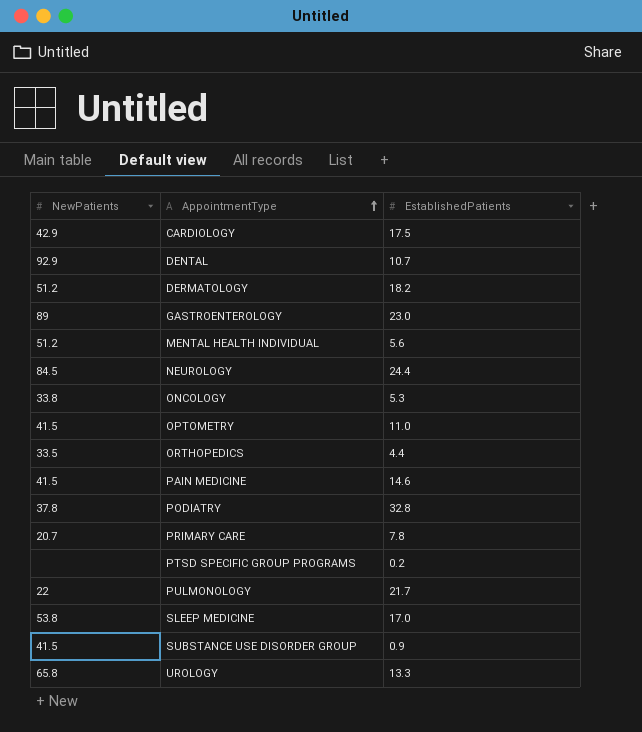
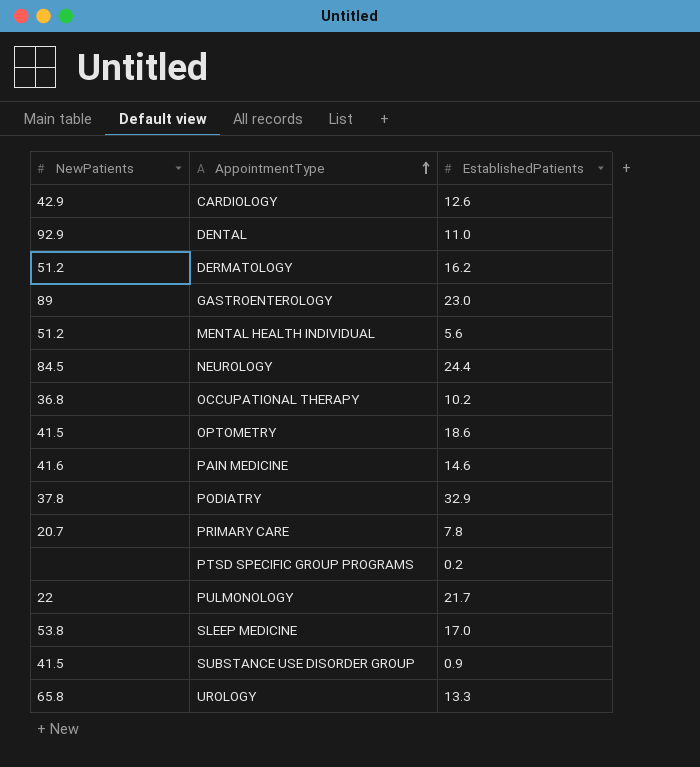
row ONCOLOGY: 33.8 | 5.3 -> none
row ORTHOPEDICS: 33.5 | 4.4 -> none
CARDIOLOGY | EstablishedPatients: 17.5 -> 12.6
DENTAL | EstablishedPatients: 10.7 -> 11.0
DERMATOLOGY | EstablishedPatients: 18.2 -> 16.2
row OCCUPATIONAL THERAPY: none -> 36.8 | 10.2
OPTOMETRY | EstablishedPatients: 11.0 -> 18.6
PAIN MEDICINE | NewPatients: 41.5 -> 41.6
PODIATRY | EstablishedPatients: 32.8 -> 32.9

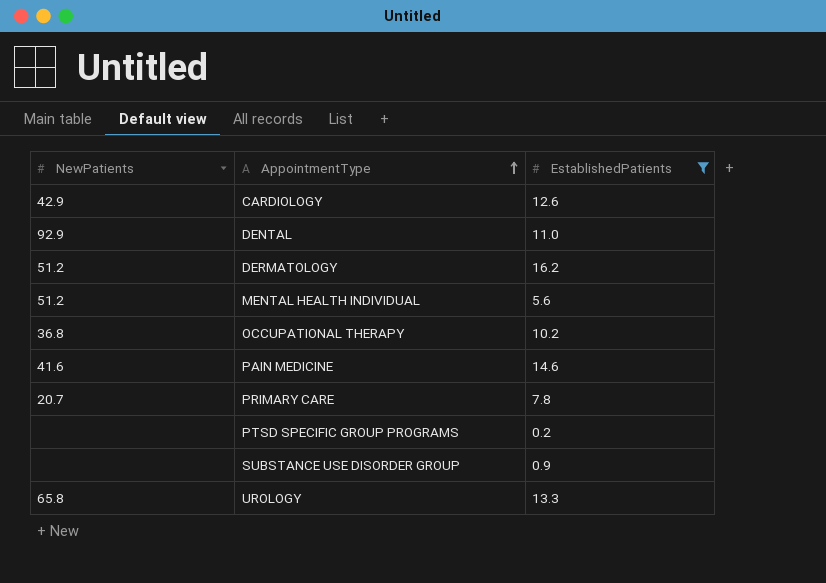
filter: none -> EstablishedPatients <= 16.2
SUBSTANCE USE DISORDER GROUP | NewPatients: 41.5 -> none

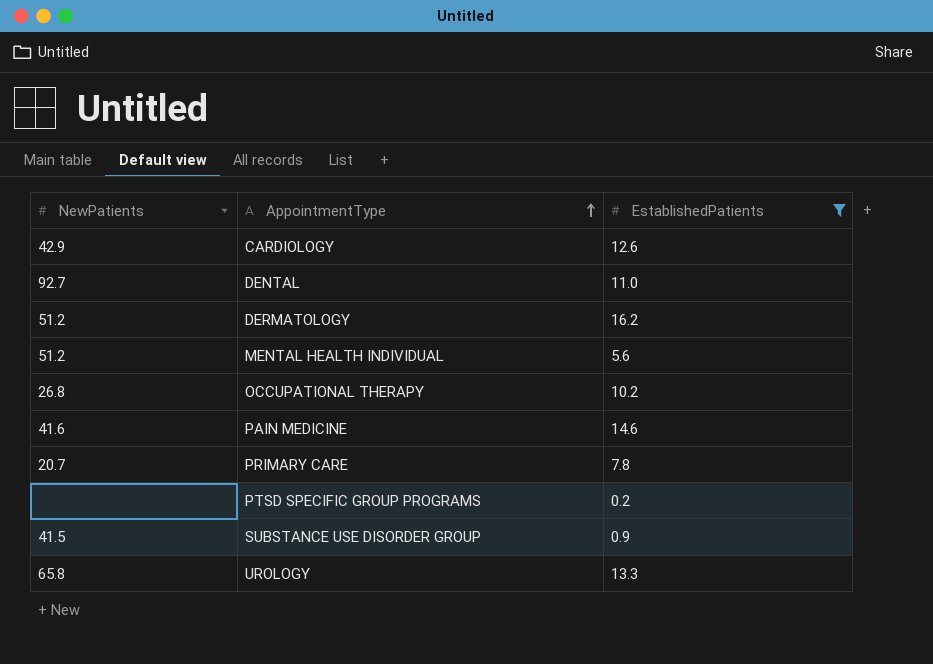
DENTAL | NewPatients: 92.9 -> 92.7
OCCUPATIONAL THERAPY | NewPatients: 36.8 -> 26.8
SUBSTANCE USE DISORDER GROUP | NewPatients: none -> 41.5

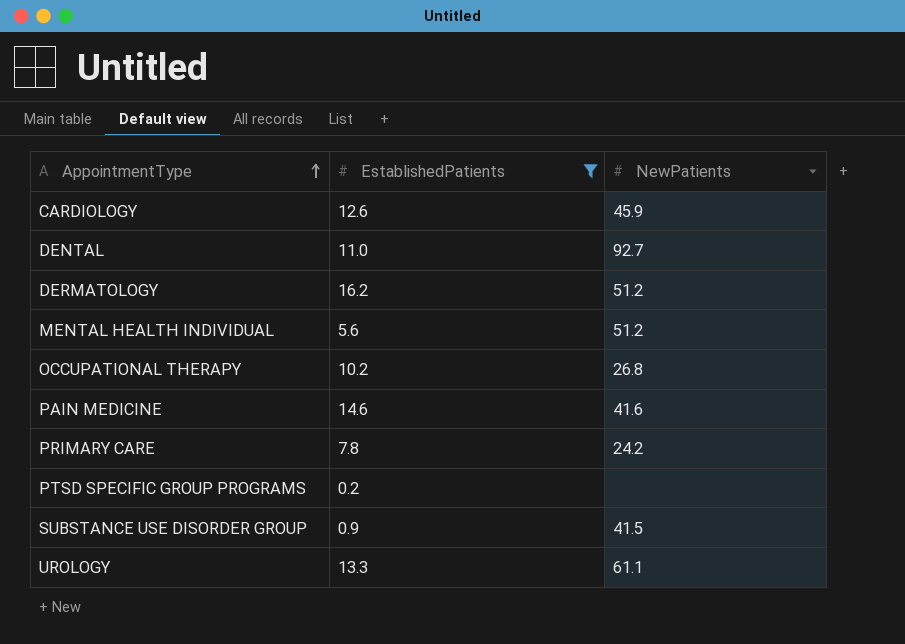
column NewPatients | position: 1 -> 3
CARDIOLOGY | NewPatients: 42.9 -> 45.9
PRIMARY CARE | NewPatients: 20.7 -> 24.2
UROLOGY | NewPatients: 65.8 -> 61.1

